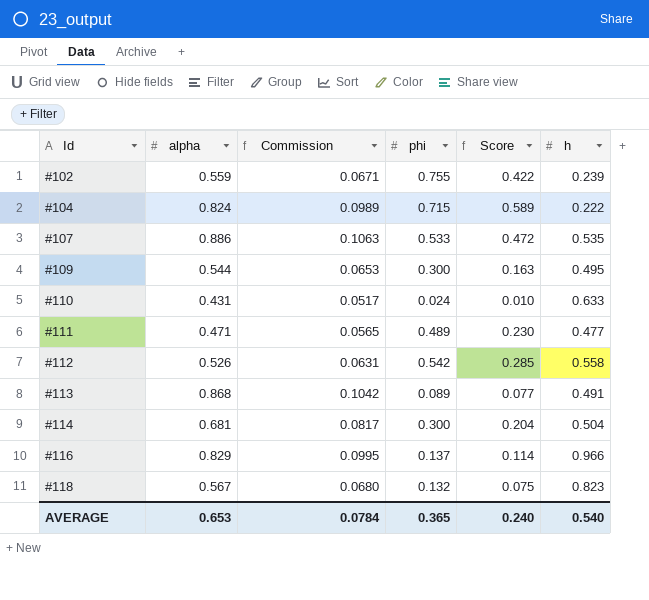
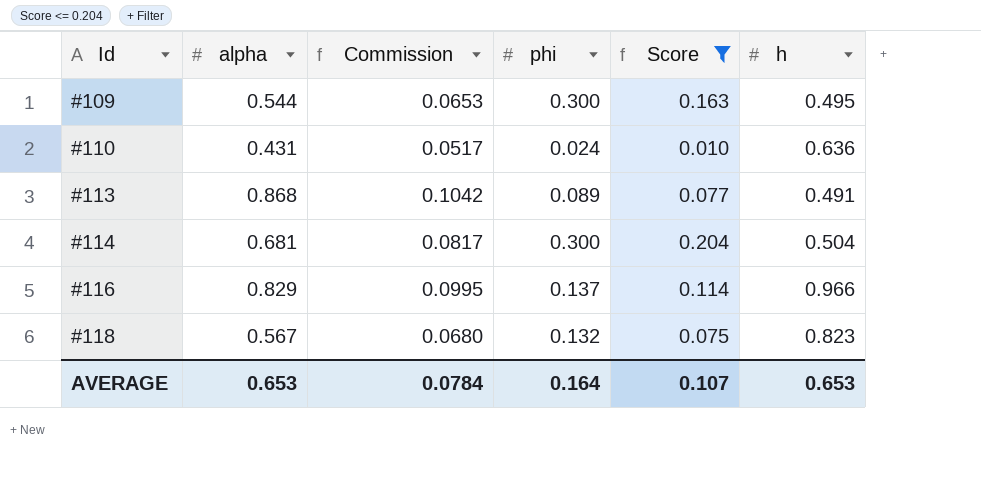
filter: none -> Score <= 0.204
#110 | h: 0.633 -> 0.636
AVERAGE | phi: 0.365 -> 0.164
AVERAGE | Score: 0.240 -> 0.107
AVERAGE | h: 0.540 -> 0.653

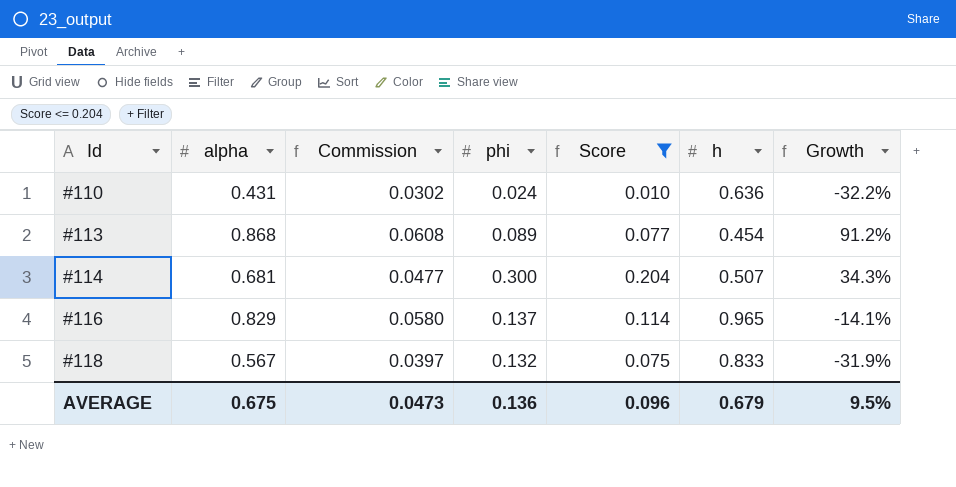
column Commission | formula: [alpha] * 0.12 -> [alpha] * 0.07
column Growth | formula: none -> ([alpha] - [h]) / [h]
row #109: 0.544 | 0.0653 | 0.300 | 0.163 | 0.495 -> none
#113 | h: 0.491 -> 0.454
#114 | h: 0.504 -> 0.507
#116 | h: 0.966 -> 0.965
#118 | h: 0.823 -> 0.833
AVERAGE | alpha: 0.653 -> 0.675
AVERAGE | Commission: 0.0784 -> 0.0473
AVERAGE | phi: 0.164 -> 0.136
AVERAGE | Score: 0.107 -> 0.096
AVERAGE | h: 0.653 -> 0.679

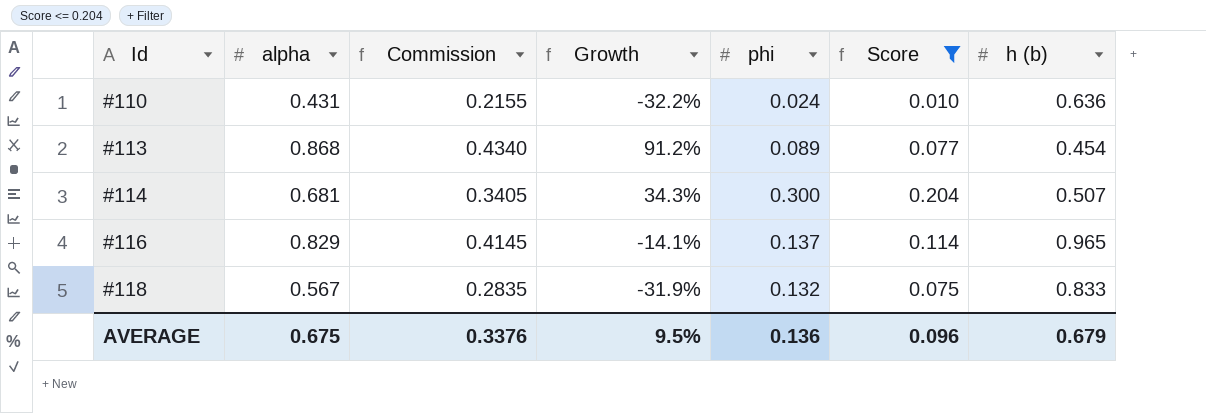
column Commission | formula: [alpha] * 0.07 -> [alpha] * 0.5
column Growth | position: 7 -> 4
column name: h -> h (b)
AVERAGE | Commission: 0.0473 -> 0.3376

